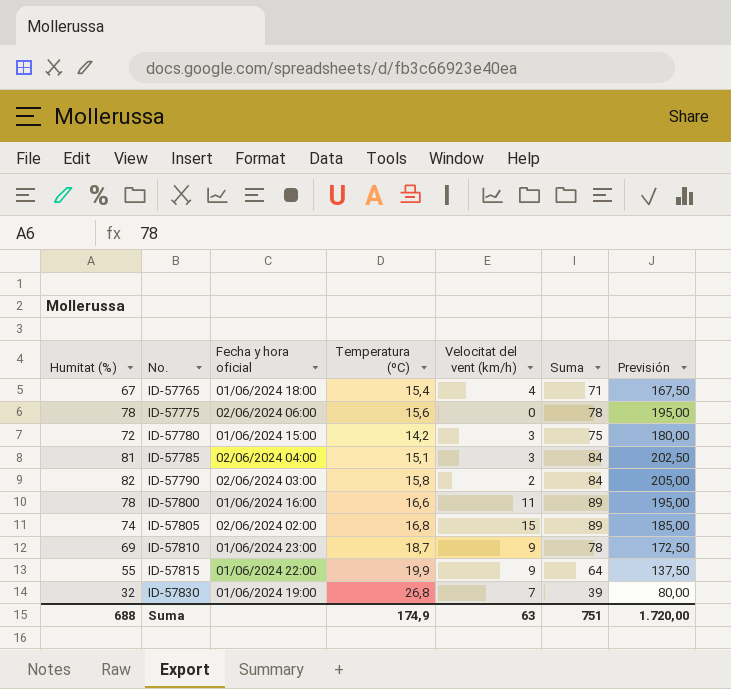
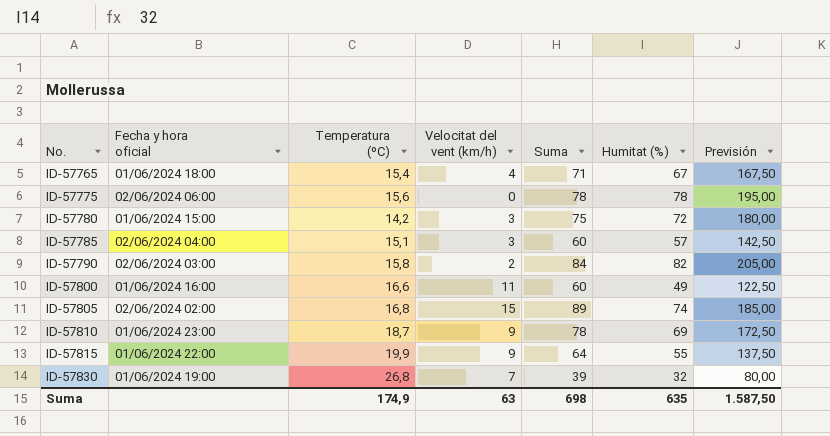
column Humitat (%) | position: 1 -> 6
ID-57785 | Suma: 84 -> 60
ID-57785 | Humitat (%): 81 -> 57
ID-57785 | Previsión: 202,50 -> 142,50
ID-57800 | Suma: 89 -> 60
ID-57800 | Humitat (%): 78 -> 49
ID-57800 | Previsión: 195,00 -> 122,50
Suma | Suma: 751 -> 698
Suma | Humitat (%): 688 -> 635
Suma | Previsión: 1.720,00 -> 1.587,50

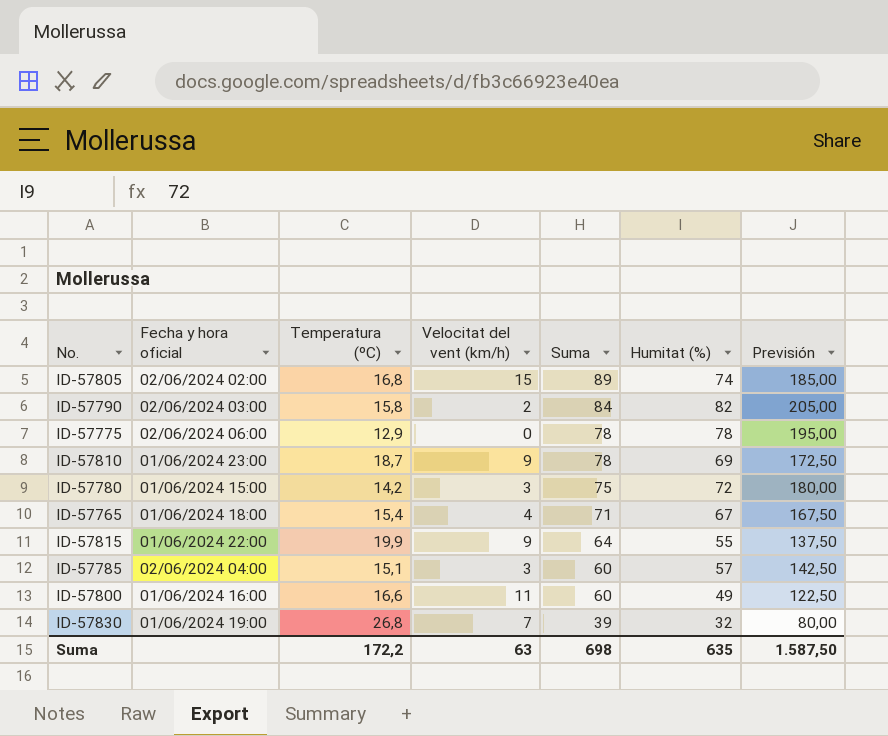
row order: No. ascending -> Suma descending
ID-57775 | Temperatura (ºC): 15,6 -> 12,9
Suma | Temperatura (ºC): 174,9 -> 172,2

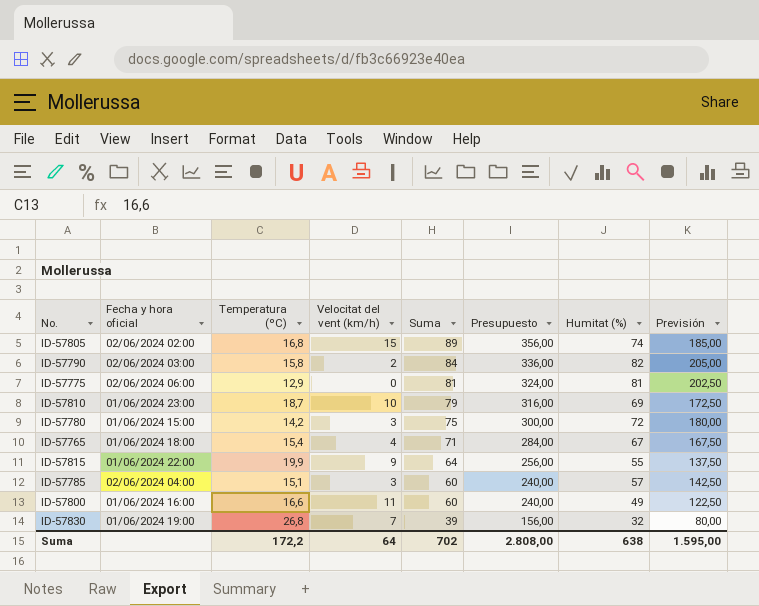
column Presupuesto | formula: none -> [Suma] * 4
ID-57775 | Suma: 78 -> 81
ID-57775 | Humitat (%): 78 -> 81
ID-57775 | Previsión: 195,00 -> 202,50
ID-57810 | Velocitat del vent (km/h): 9 -> 10
ID-57810 | Suma: 78 -> 79
Suma | Velocitat del vent (km/h): 63 -> 64
Suma | Suma: 698 -> 702
Suma | Humitat (%): 635 -> 638
Suma | Previsión: 1.587,50 -> 1.595,00

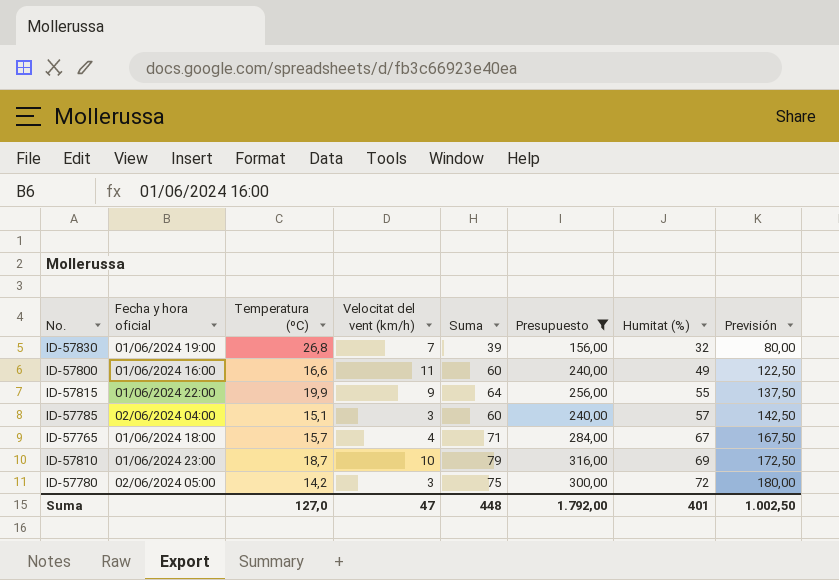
filter: none -> Presupuesto <= 316,00
row order: Suma descending -> Humitat (%) ascending
ID-57765 | Temperatura (ºC): 15,4 -> 15,7
ID-57780 | Fecha y hora oficial: 01/06/2024 15:00 -> 02/06/2024 05:00
Suma | Temperatura (ºC): 172,2 -> 127,0
Suma | Velocitat del vent (km/h): 64 -> 47
Suma | Suma: 702 -> 448
Suma | Presupuesto: 2.808,00 -> 1.792,00
Suma | Humitat (%): 638 -> 401
Suma | Previsión: 1.595,00 -> 1.002,50

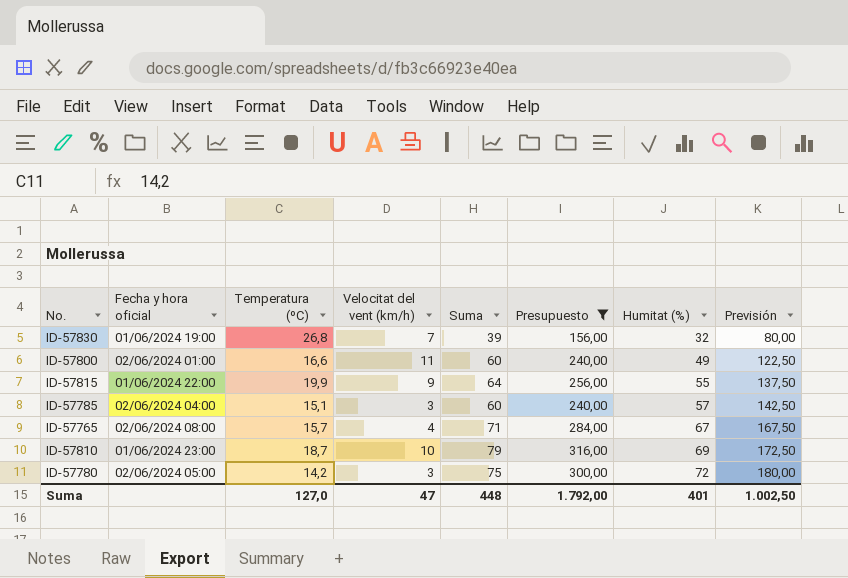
ID-57800 | Fecha y hora oficial: 01/06/2024 16:00 -> 02/06/2024 01:00
ID-57765 | Fecha y hora oficial: 01/06/2024 18:00 -> 02/06/2024 08:00

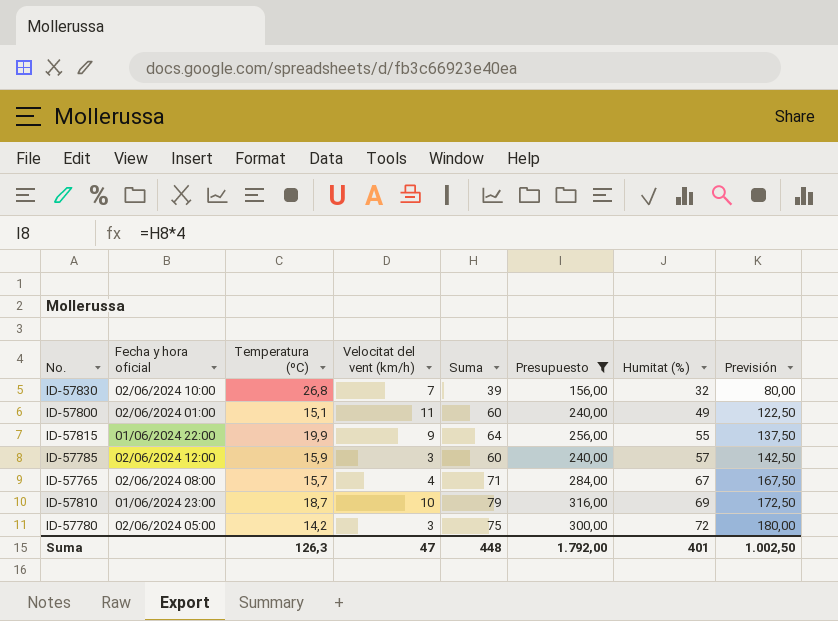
ID-57830 | Fecha y hora oficial: 01/06/2024 19:00 -> 02/06/2024 10:00
ID-57800 | Temperatura (ºC): 16,6 -> 15,1
ID-57785 | Fecha y hora oficial: 02/06/2024 04:00 -> 02/06/2024 12:00
ID-57785 | Temperatura (ºC): 15,1 -> 15,9
Suma | Temperatura (ºC): 127,0 -> 126,3

